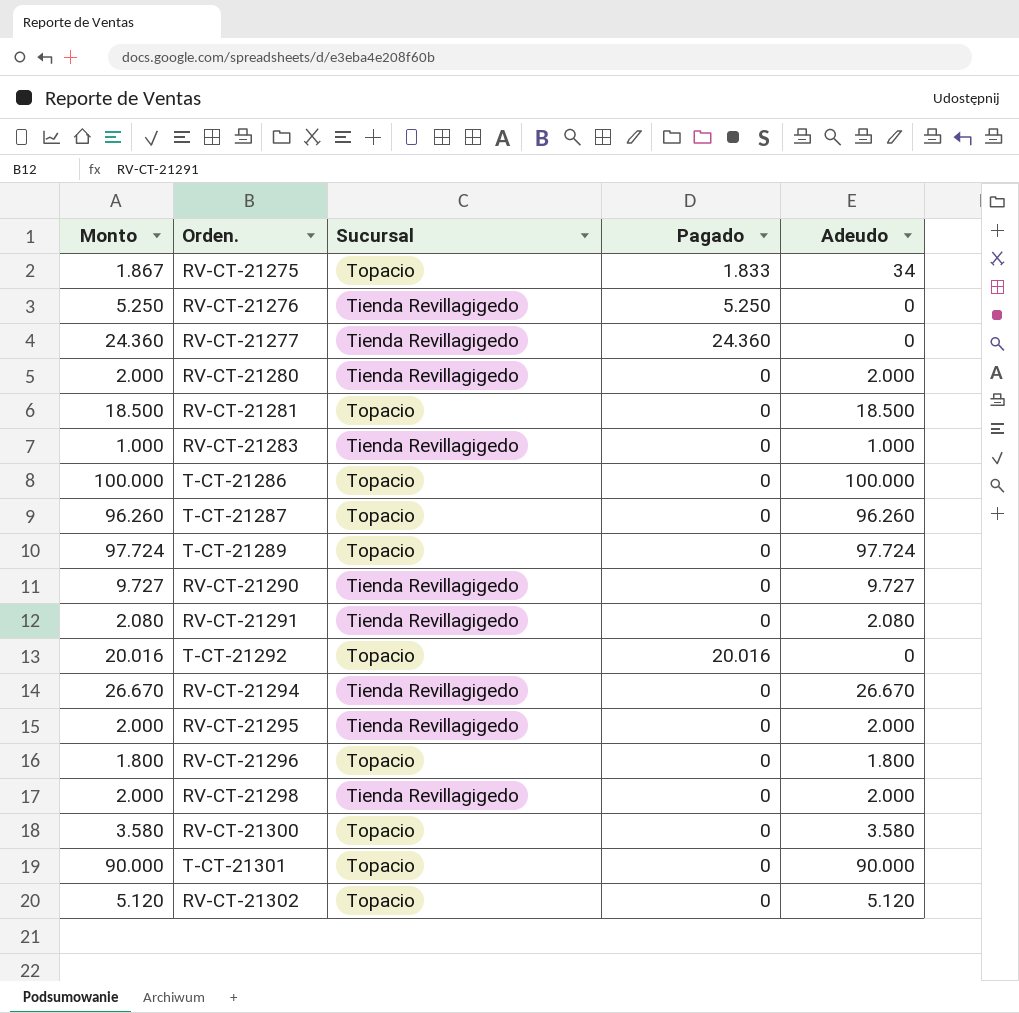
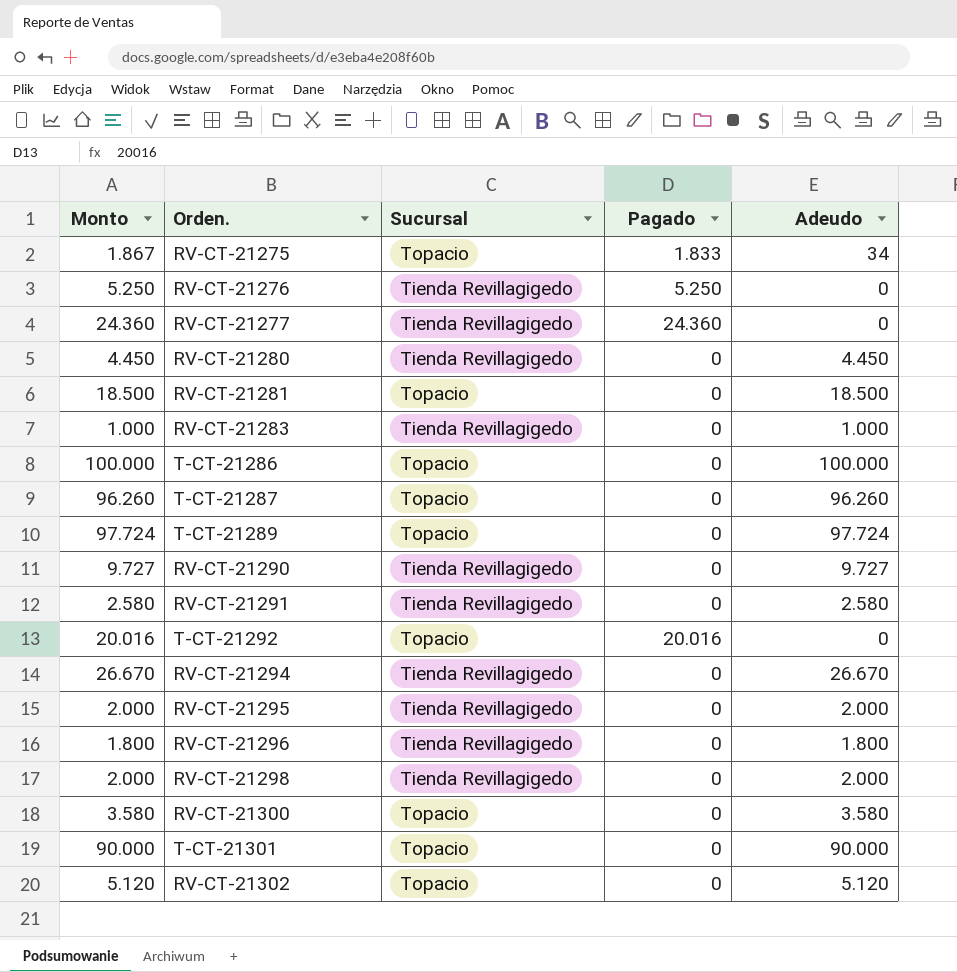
RV-CT-21280 | Monto: 2.000 -> 4.450
RV-CT-21280 | Adeudo: 2.000 -> 4.450
RV-CT-21291 | Monto: 2.080 -> 2.580
RV-CT-21291 | Adeudo: 2.080 -> 2.580
RV-CT-21296 | Sucursal: Topacio -> Tienda Revillagigedo

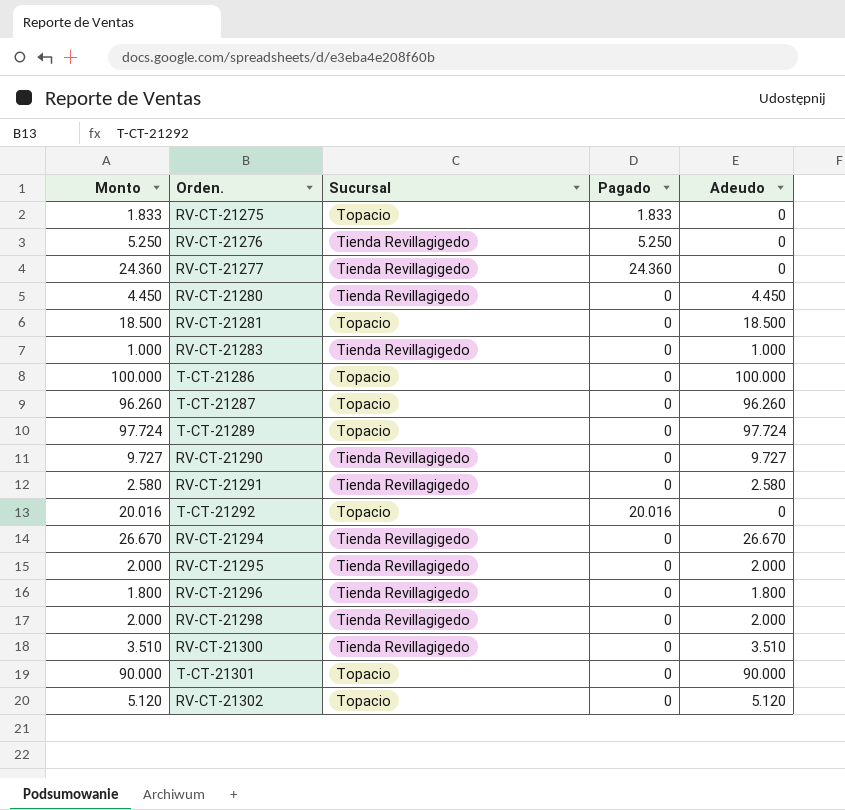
RV-CT-21275 | Monto: 1.867 -> 1.833
RV-CT-21275 | Adeudo: 34 -> 0
RV-CT-21300 | Monto: 3.580 -> 3.510
RV-CT-21300 | Sucursal: Topacio -> Tienda Revillagigedo
RV-CT-21300 | Adeudo: 3.580 -> 3.510

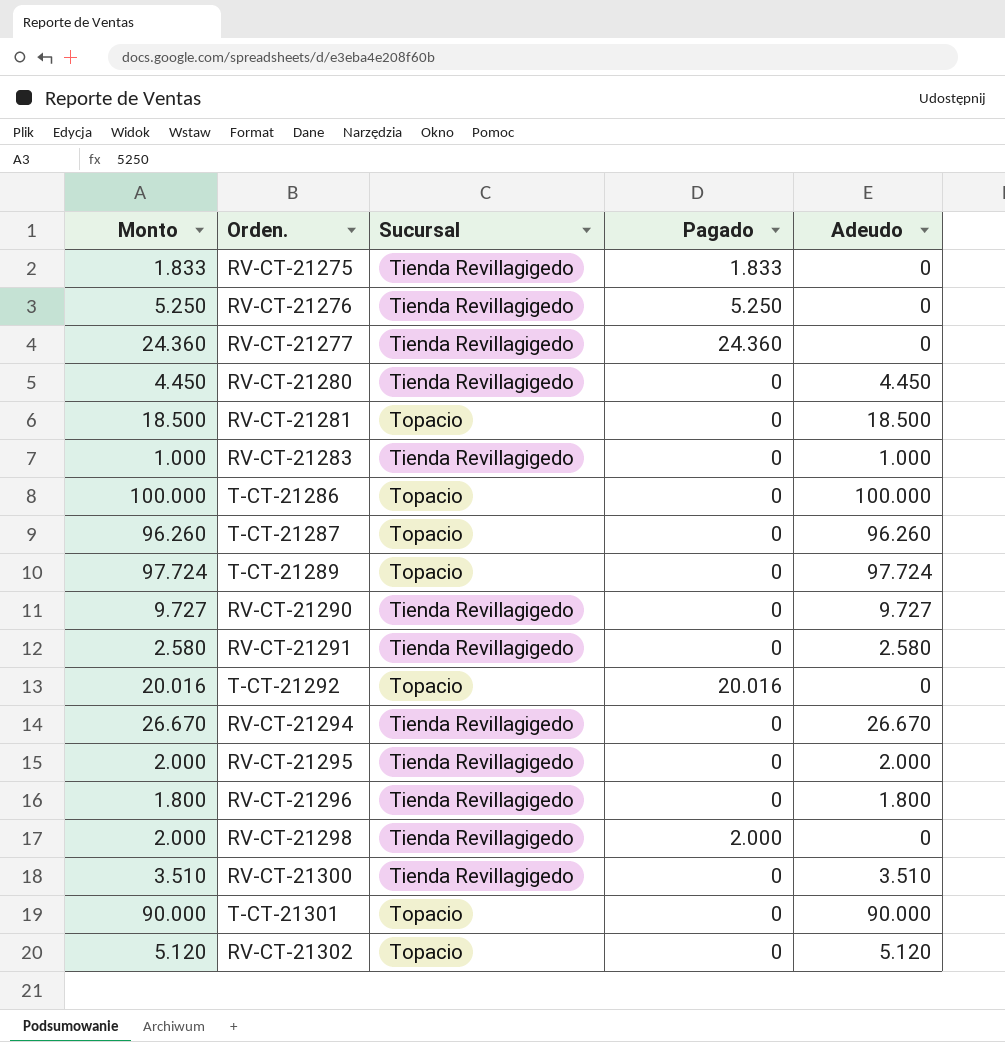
RV-CT-21275 | Sucursal: Topacio -> Tienda Revillagigedo
RV-CT-21298 | Pagado: 0 -> 2.000
RV-CT-21298 | Adeudo: 2.000 -> 0

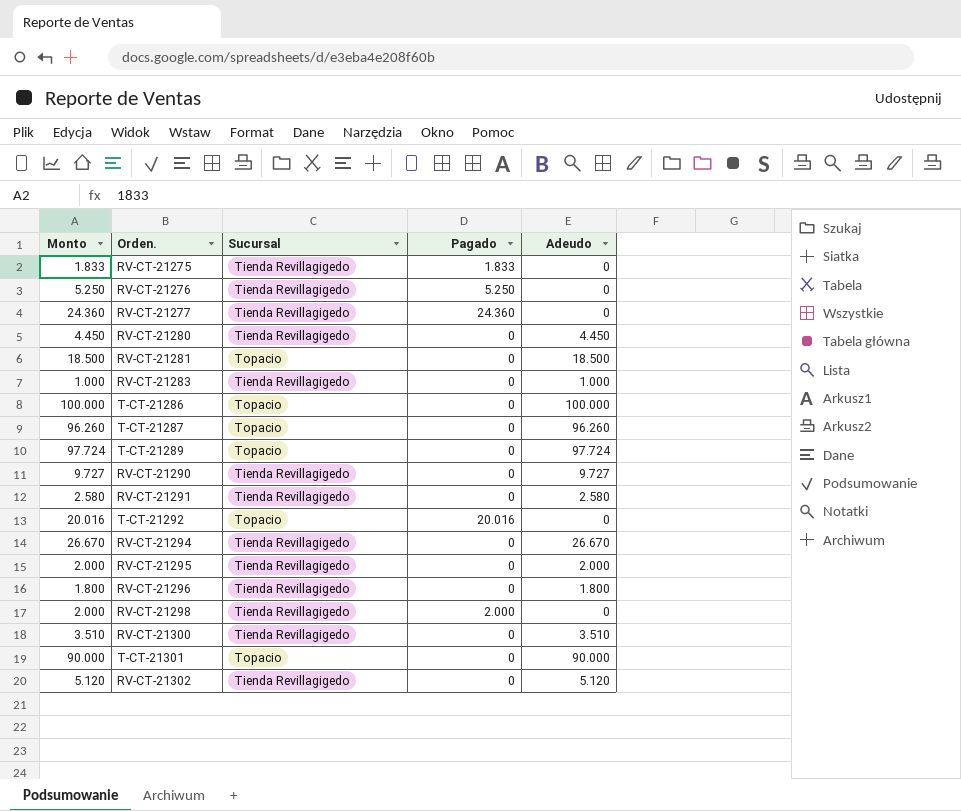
RV-CT-21302 | Sucursal: Topacio -> Tienda Revillagigedo

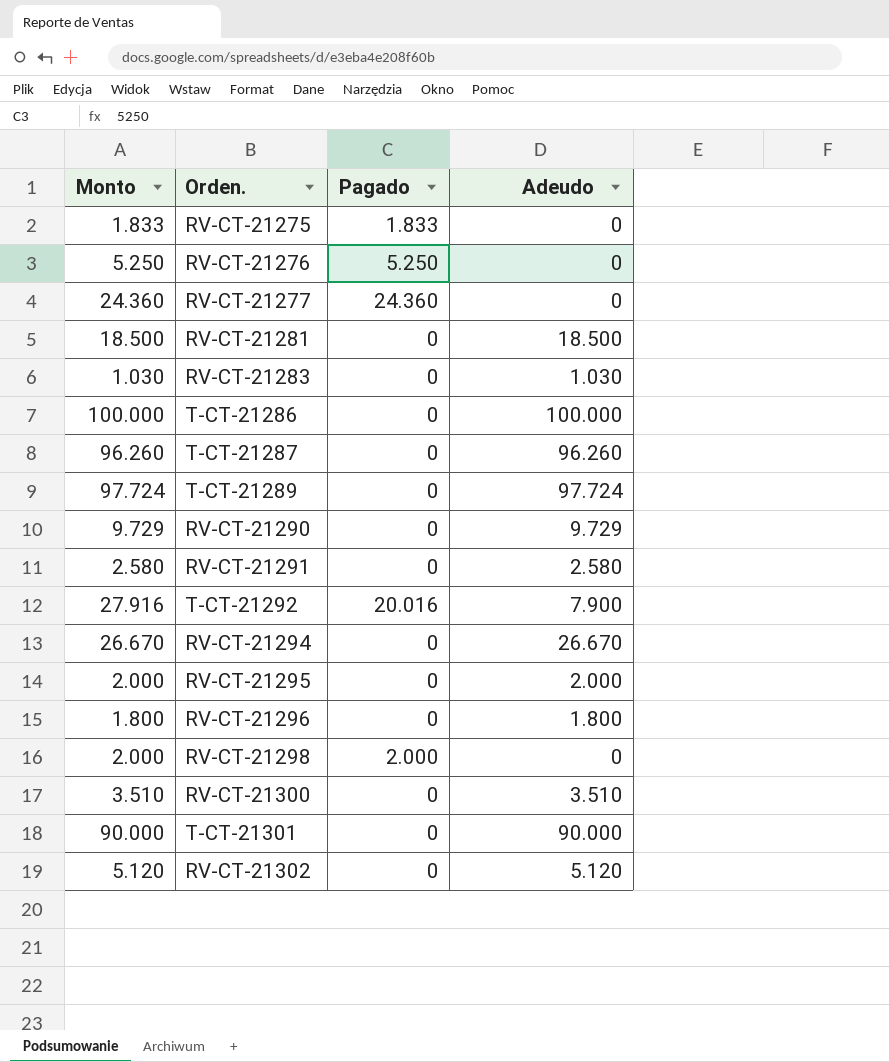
column Sucursal | position: 3 -> none
row RV-CT-21280: 4.450 | Tienda Revillagigedo | 0 | 4.450 -> none
RV-CT-21283 | Monto: 1.000 -> 1.030
RV-CT-21283 | Adeudo: 1.000 -> 1.030
RV-CT-21290 | Monto: 9.727 -> 9.729
RV-CT-21290 | Adeudo: 9.727 -> 9.729
T-CT-21292 | Monto: 20.016 -> 27.916
T-CT-21292 | Adeudo: 0 -> 7.900

